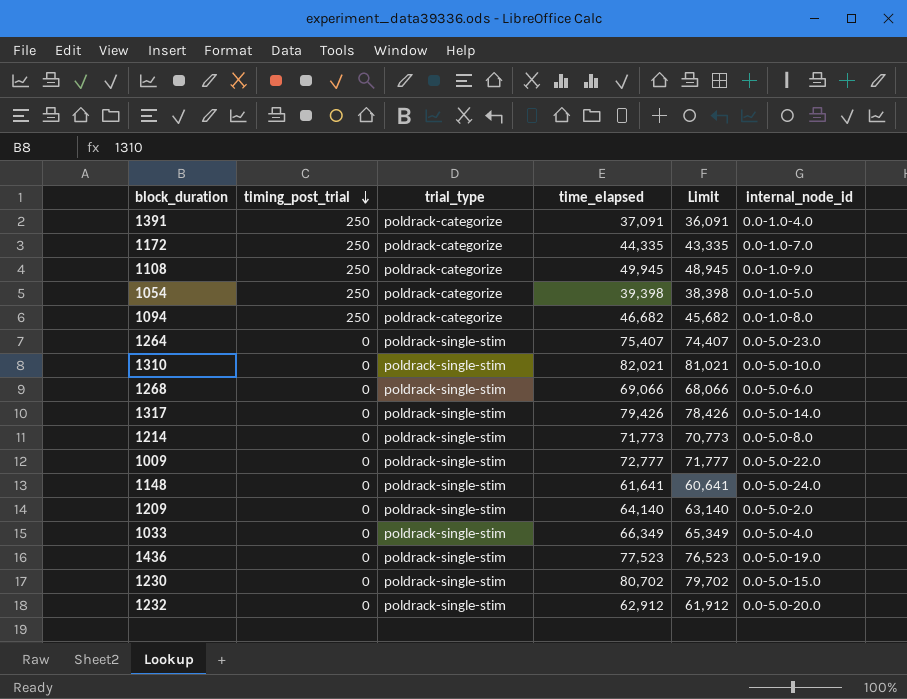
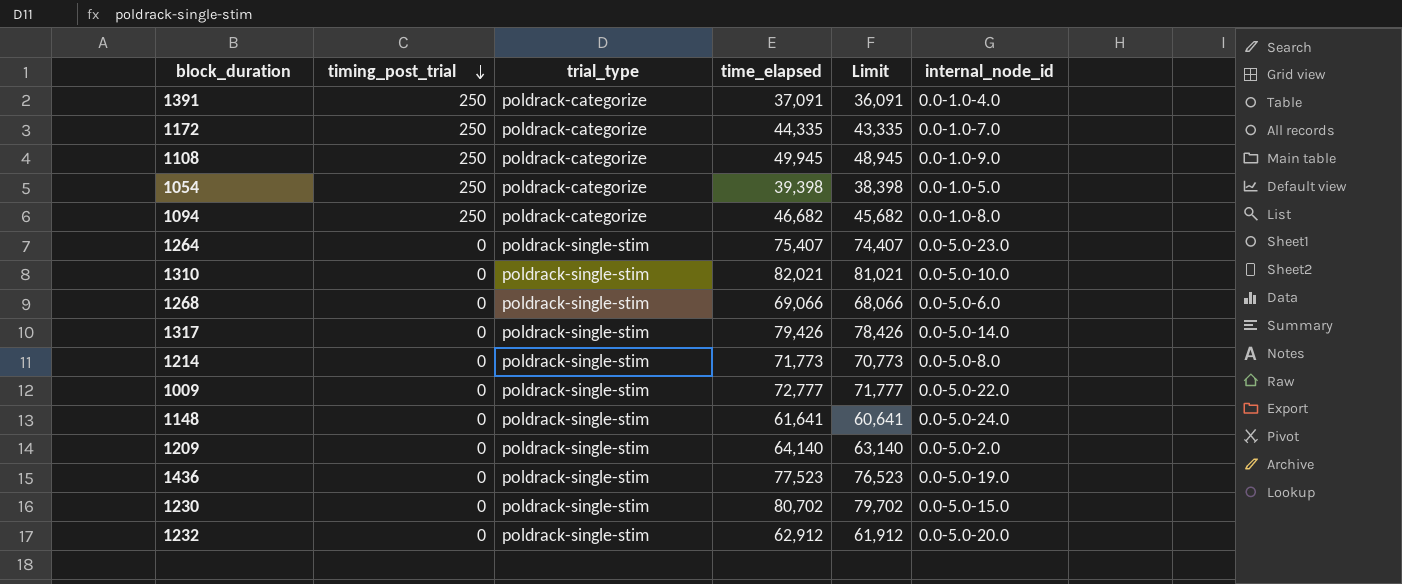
row 1033: 0 | poldrack-single-stim | 66,349 | 65,349 | 0.0-5.0-4.0 -> none

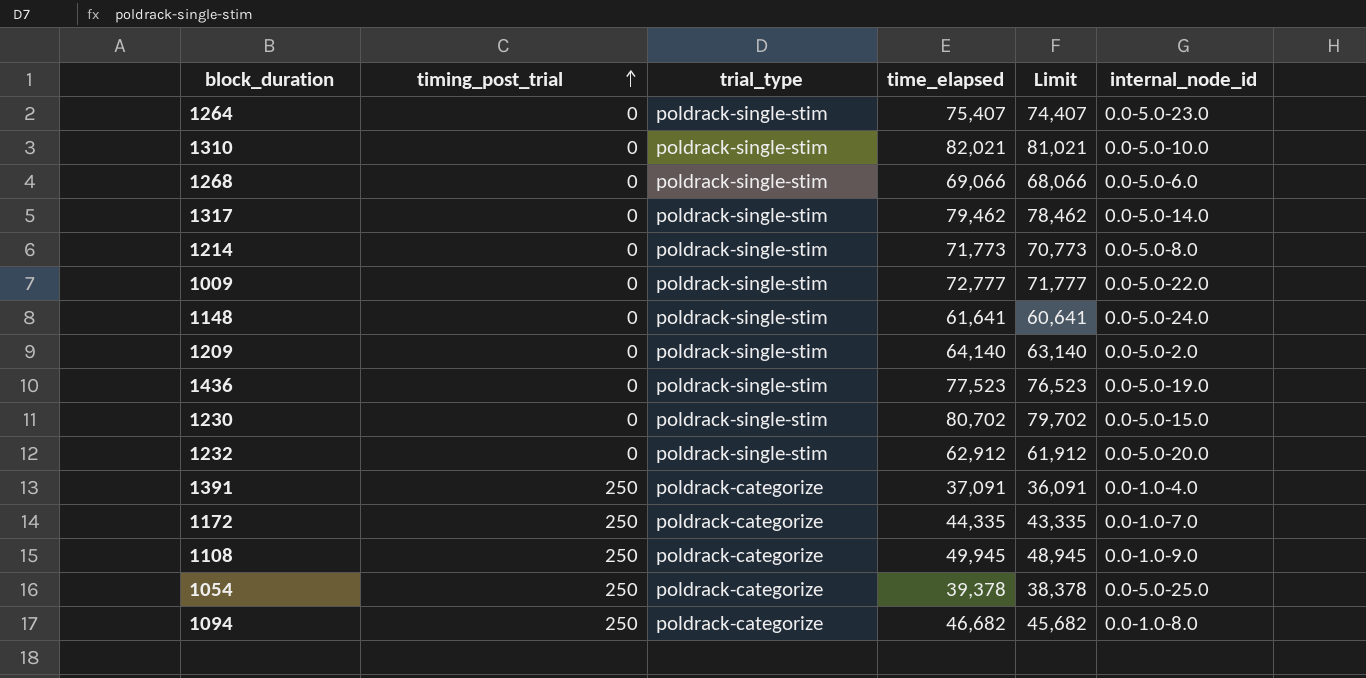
row order: timing_post_trial descending -> timing_post_trial ascending
1317 | time_elapsed: 79,426 -> 79,462
1317 | Limit: 78,426 -> 78,462
1054 | time_elapsed: 39,398 -> 39,378
1054 | Limit: 38,398 -> 38,378
1054 | internal_node_id: 0.0-1.0-5.0 -> 0.0-5.0-25.0

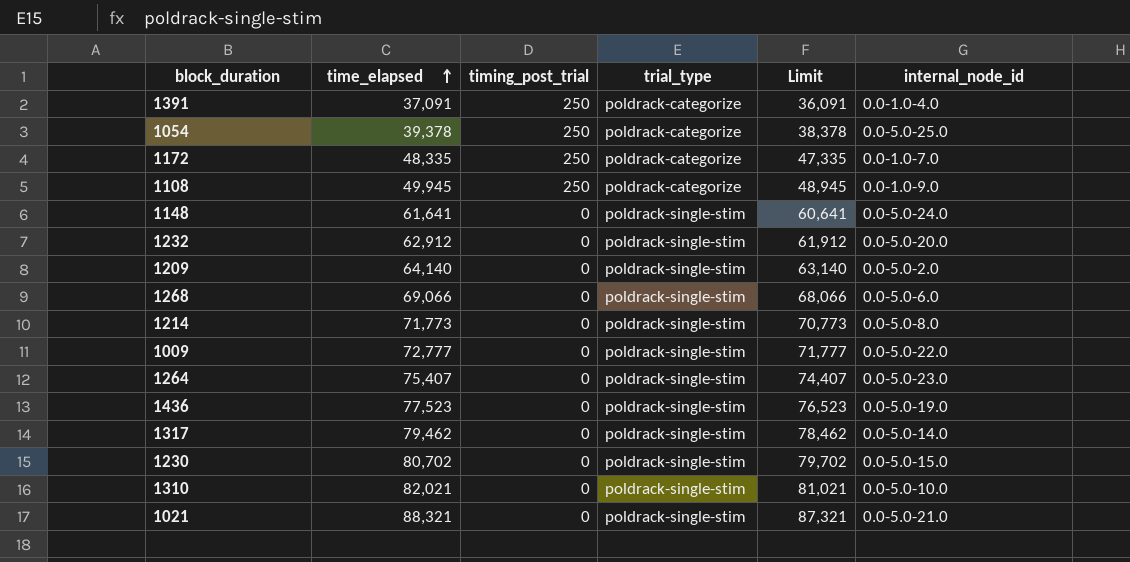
row order: timing_post_trial ascending -> time_elapsed ascending
column time_elapsed | position: 4 -> 2
row 1094: 250 | poldrack-categorize | 46,682 | 45,682 | 0.0-1.0-8.0 -> none
1172 | time_elapsed: 44,335 -> 48,335
1172 | Limit: 43,335 -> 47,335
row 1021: none -> 88,321 | 0 | poldrack-single-stim | 87,321 | 0.0-5.0-21.0

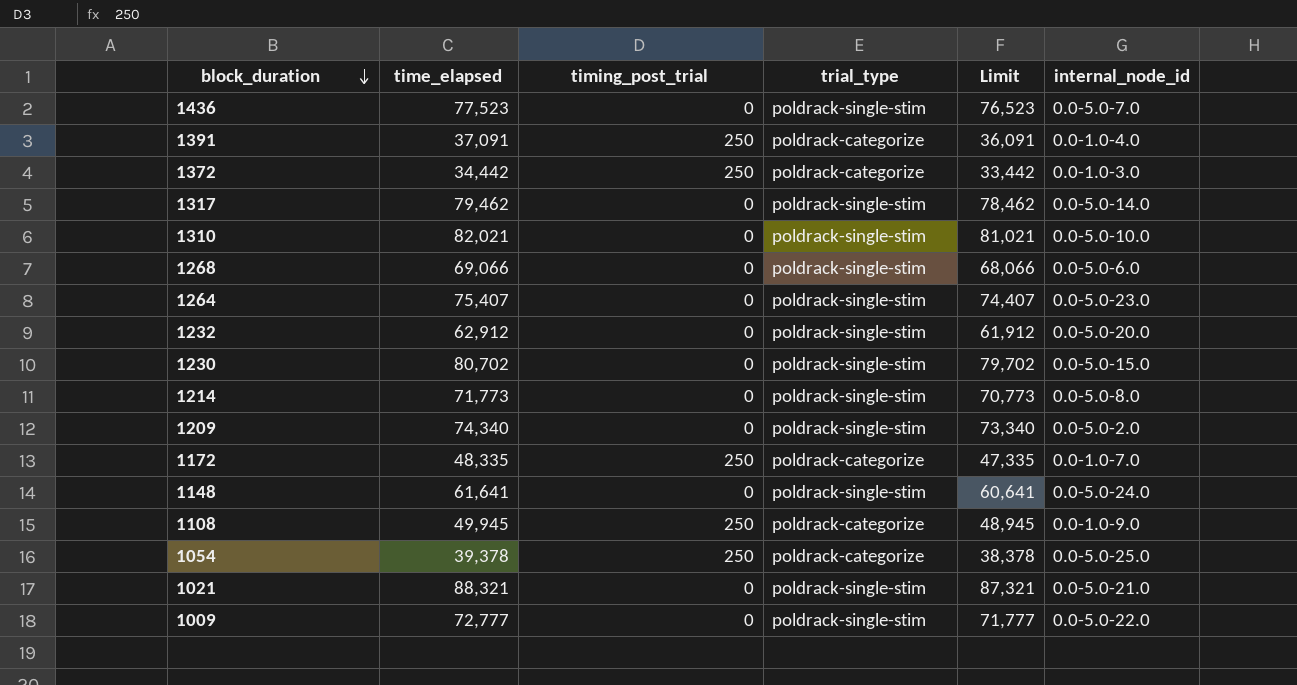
row order: time_elapsed ascending -> block_duration descending
1436 | internal_node_id: 0.0-5.0-19.0 -> 0.0-5.0-7.0
row 1372: none -> 34,442 | 250 | poldrack-categorize | 33,442 | 0.0-1.0-3.0
1209 | time_elapsed: 64,140 -> 74,340
1209 | Limit: 63,140 -> 73,340

